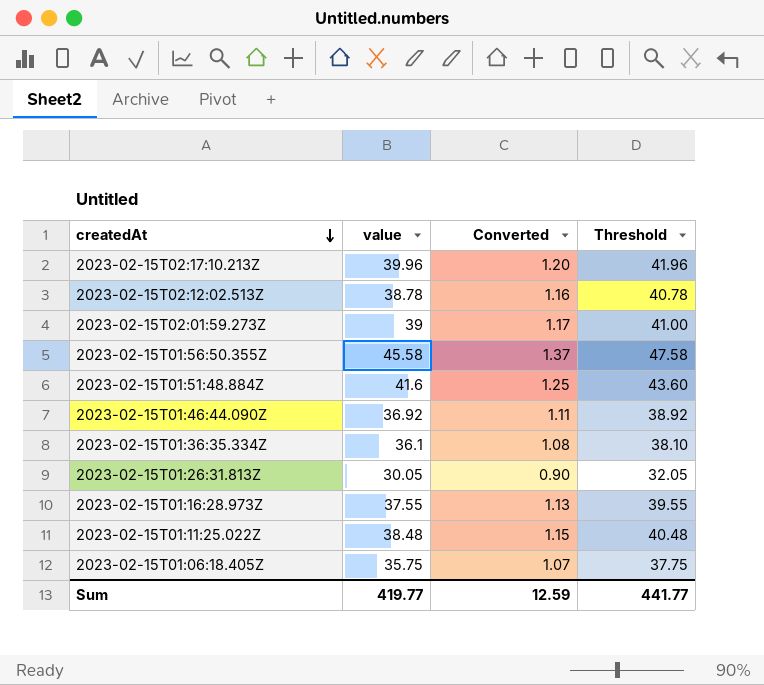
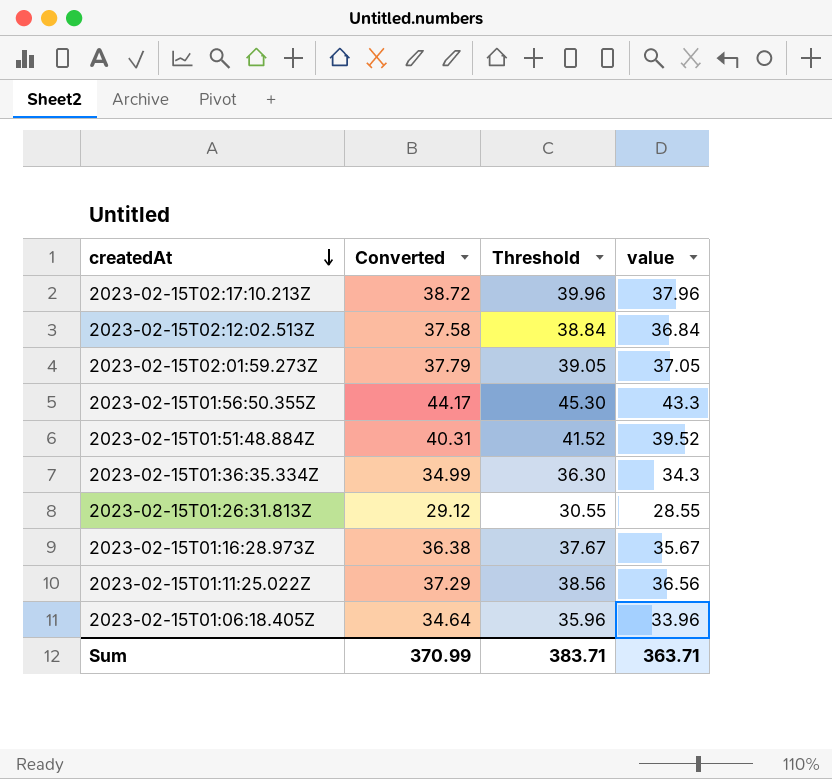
column Converted | formula: [value] * 0.03 -> [value] * 1.02
column value | position: 2 -> 4
row 2023-02-15T01:46:44.090Z: 36.92 | 1.11 | 38.92 -> none
2023-02-15T02:17:10.213Z | Threshold: 41.96 -> 39.96
2023-02-15T02:17:10.213Z | value: 39.96 -> 37.96
2023-02-15T02:12:02.513Z | Threshold: 40.78 -> 38.84
2023-02-15T02:12:02.513Z | value: 38.78 -> 36.84
2023-02-15T02:01:59.273Z | Threshold: 41.00 -> 39.05
2023-02-15T02:01:59.273Z | value: 39 -> 37.05
2023-02-15T01:56:50.355Z | Threshold: 47.58 -> 45.30
2023-02-15T01:56:50.355Z | value: 45.58 -> 43.3
2023-02-15T01:51:48.884Z | Threshold: 43.60 -> 41.52
2023-02-15T01:51:48.884Z | value: 41.6 -> 39.52
2023-02-15T01:36:35.334Z | Threshold: 38.10 -> 36.30
2023-02-15T01:36:35.334Z | value: 36.1 -> 34.3
2023-02-15T01:26:31.813Z | Threshold: 32.05 -> 30.55
2023-02-15T01:26:31.813Z | value: 30.05 -> 28.55
2023-02-15T01:16:28.973Z | Threshold: 39.55 -> 37.67
2023-02-15T01:16:28.973Z | value: 37.55 -> 35.67
2023-02-15T01:11:25.022Z | Threshold: 40.48 -> 38.56
2023-02-15T01:11:25.022Z | value: 38.48 -> 36.56
2023-02-15T01:06:18.405Z | Threshold: 37.75 -> 35.96
2023-02-15T01:06:18.405Z | value: 35.75 -> 33.96
Sum | Converted: 12.59 -> 370.99
Sum | Threshold: 441.77 -> 383.71
Sum | value: 419.77 -> 363.71

